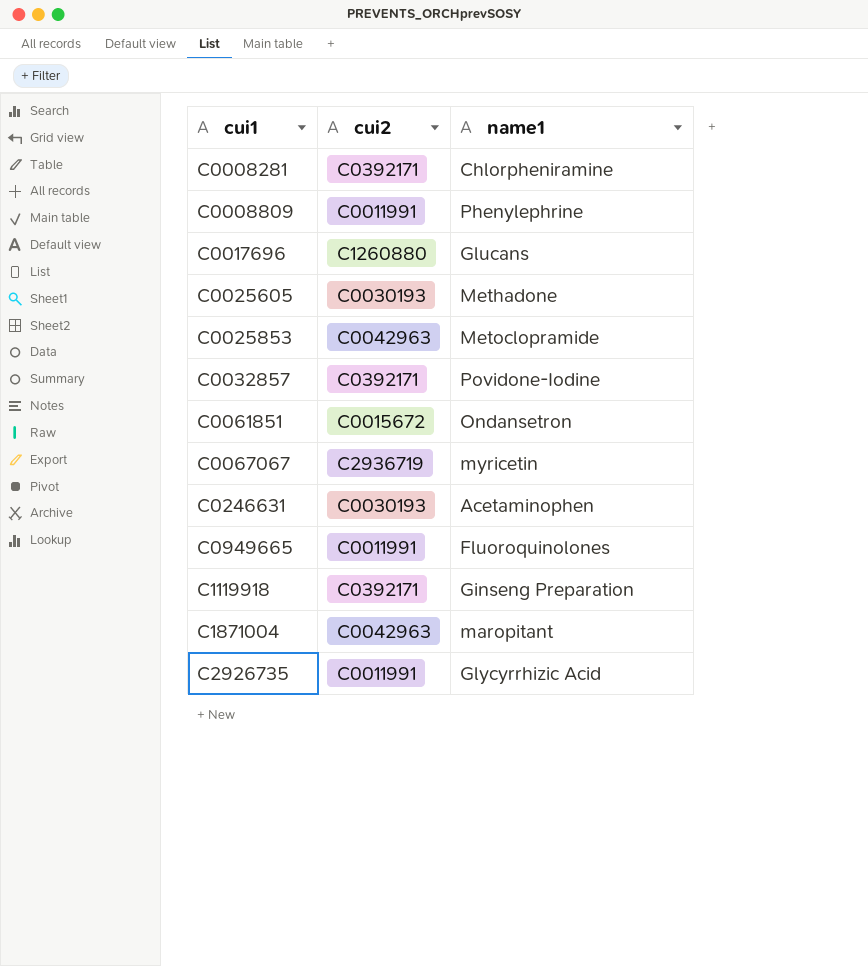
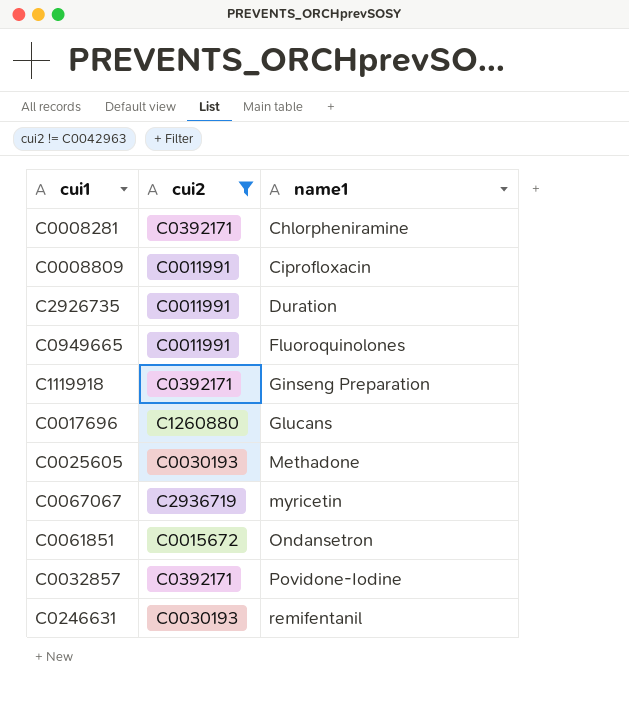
filter: none -> cui2 != C0042963
row order: cui1 ascending -> name1 ascending
C0008809 | name1: Phenylephrine -> Ciprofloxacin
C2926735 | name1: Glycyrrhizic Acid -> Duration
C0246631 | name1: Acetaminophen -> remifentanil

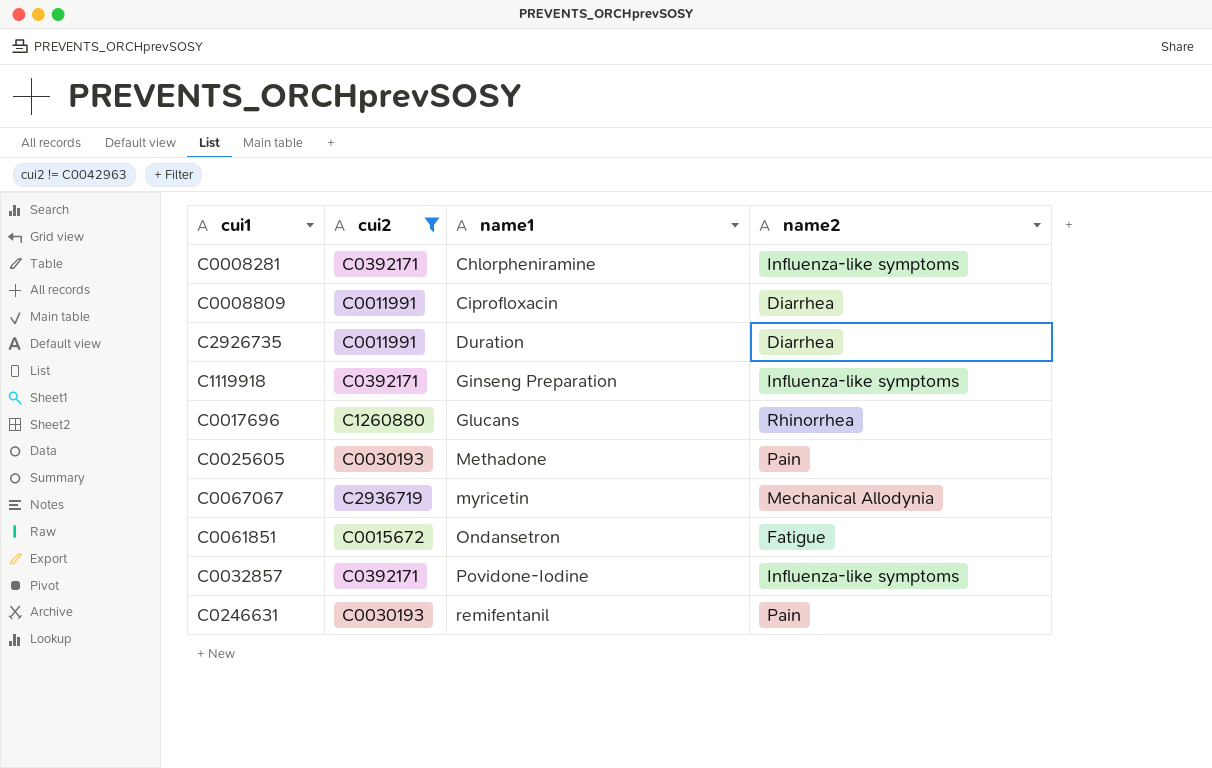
column name2 | position: none -> 4
row C0949665: C0011991 | Fluoroquinolones -> none

